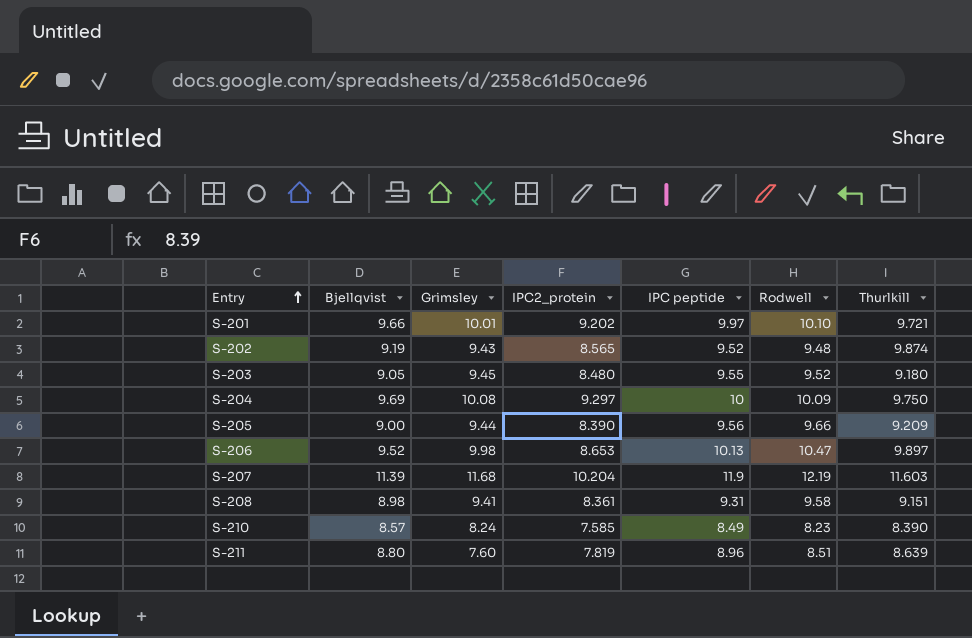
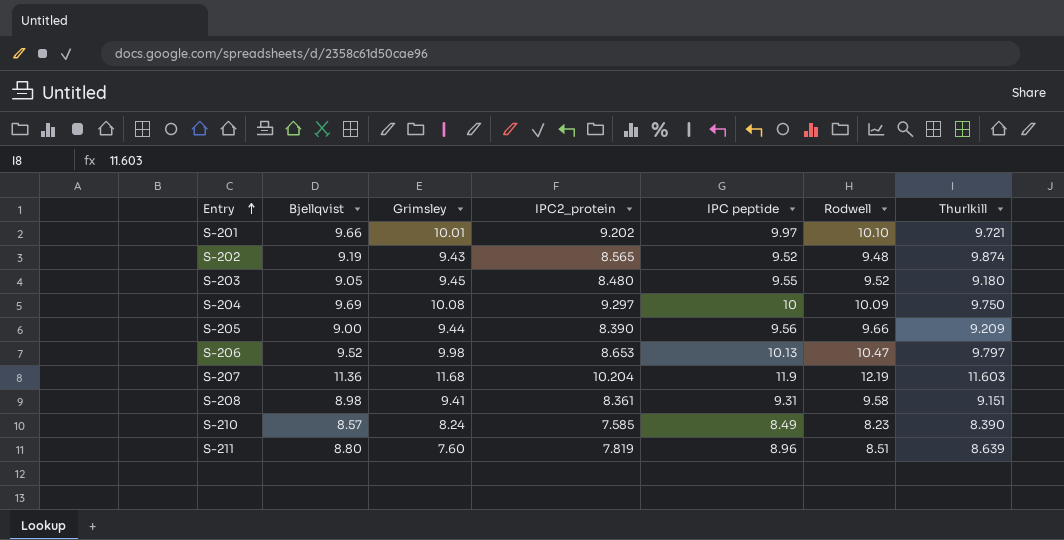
S-206 | Thurlkill: 9.897 -> 9.797
S-207 | Bjellqvist: 11.39 -> 11.36

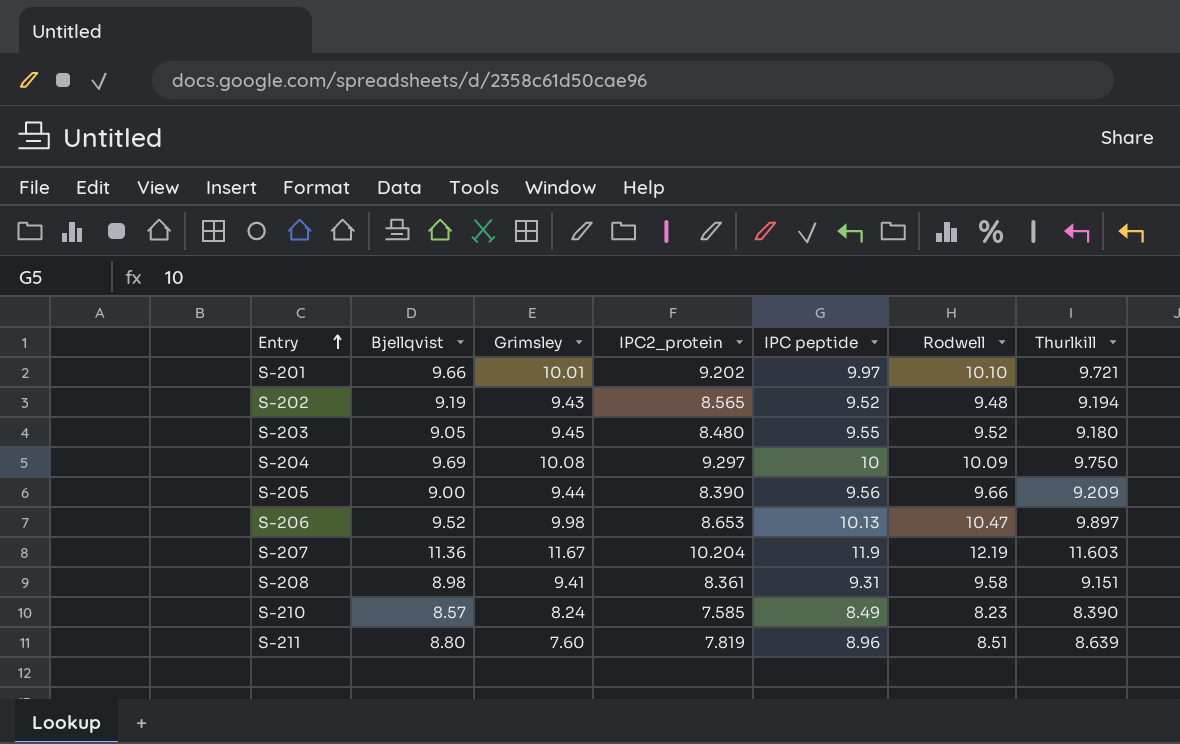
S-202 | Thurlkill: 9.874 -> 9.194
S-206 | Thurlkill: 9.797 -> 9.897
S-207 | Grimsley: 11.68 -> 11.67

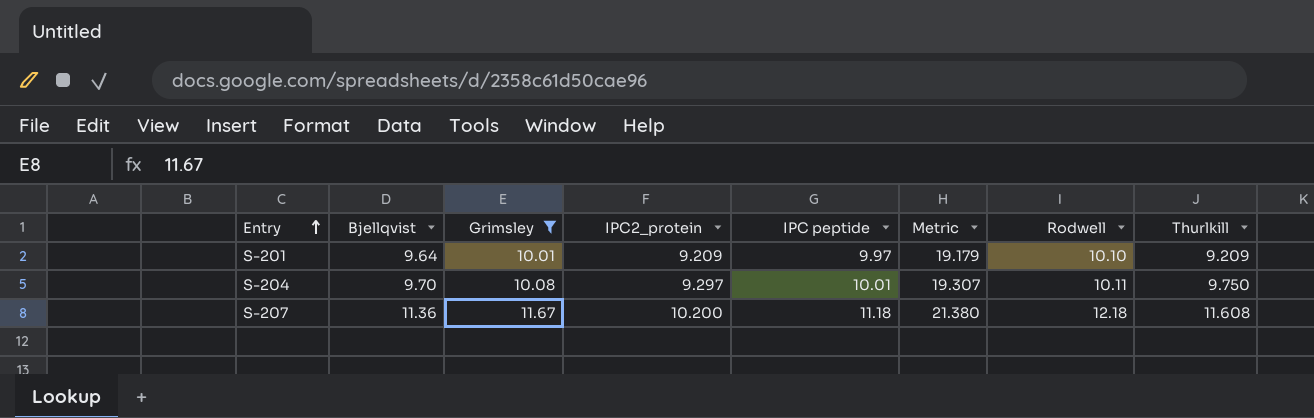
filter: none -> Grimsley >= 10.01
column Metric | formula: none -> [IPC2_protein] + [IPC peptide]
S-201 | Bjellqvist: 9.66 -> 9.64
S-201 | IPC2_protein: 9.202 -> 9.209
S-201 | Thurlkill: 9.721 -> 9.209
S-204 | Bjellqvist: 9.69 -> 9.70
S-204 | IPC peptide: 10 -> 10.01
S-204 | Rodwell: 10.09 -> 10.11
S-207 | IPC2_protein: 10.204 -> 10.200
S-207 | IPC peptide: 11.9 -> 11.18
S-207 | Rodwell: 12.19 -> 12.18
S-207 | Thurlkill: 11.603 -> 11.608

